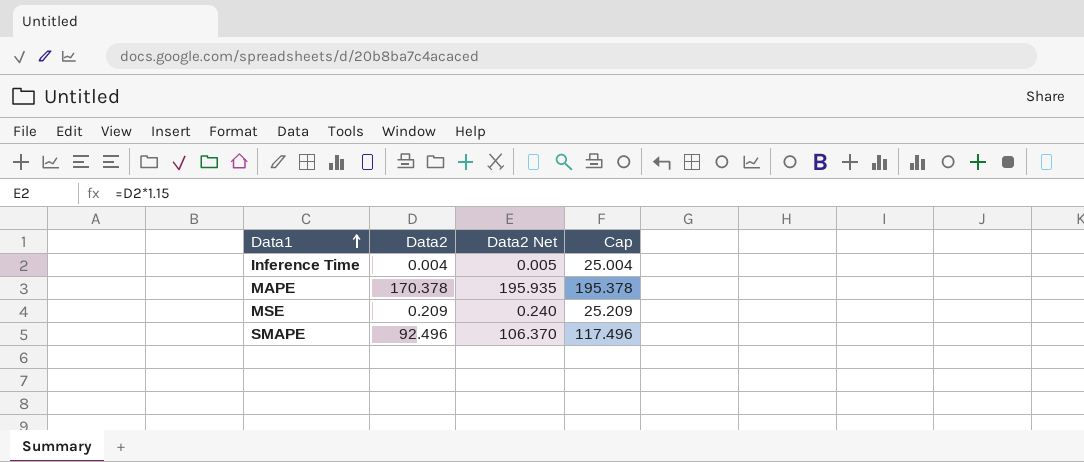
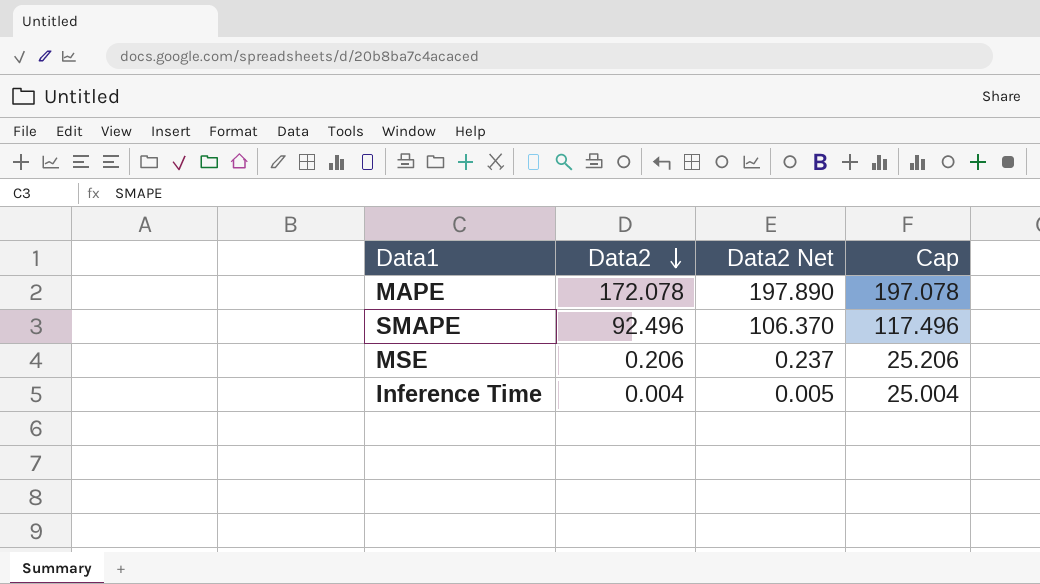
row order: Data1 ascending -> Data2 descending
MAPE | Data2: 170.378 -> 172.078
MAPE | Data2 Net: 195.935 -> 197.890
MAPE | Cap: 195.378 -> 197.078
MSE | Data2: 0.209 -> 0.206
MSE | Data2 Net: 0.240 -> 0.237
MSE | Cap: 25.209 -> 25.206

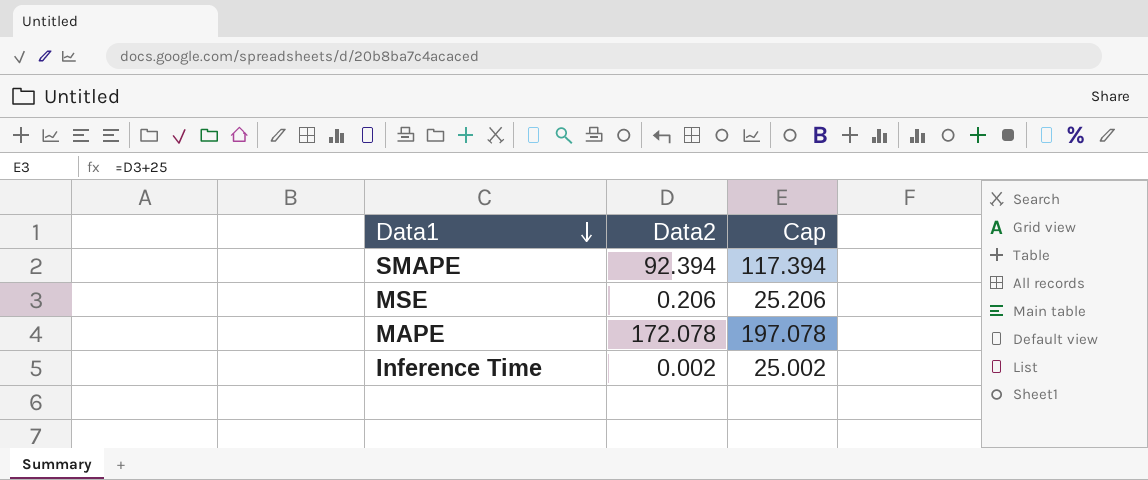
row order: Data2 descending -> Data1 descending
column Data2 Net | formula: [Data2] * 1.15 -> none
SMAPE | Data2: 92.496 -> 92.394
SMAPE | Cap: 117.496 -> 117.394
Inference Time | Data2: 0.004 -> 0.002
Inference Time | Cap: 25.004 -> 25.002

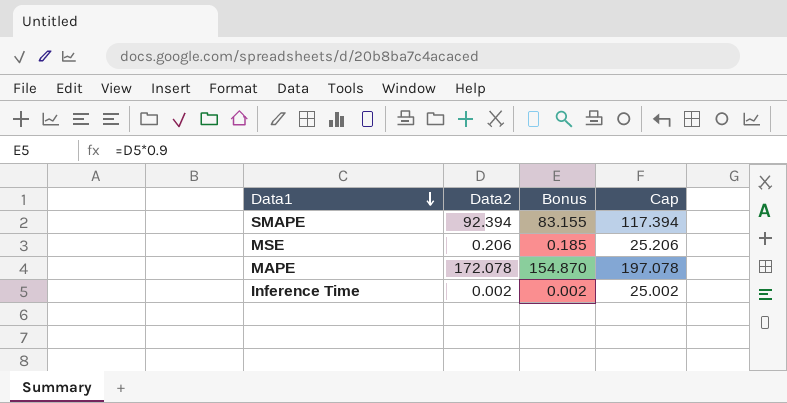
column Bonus | formula: none -> [Data2] * 0.9

